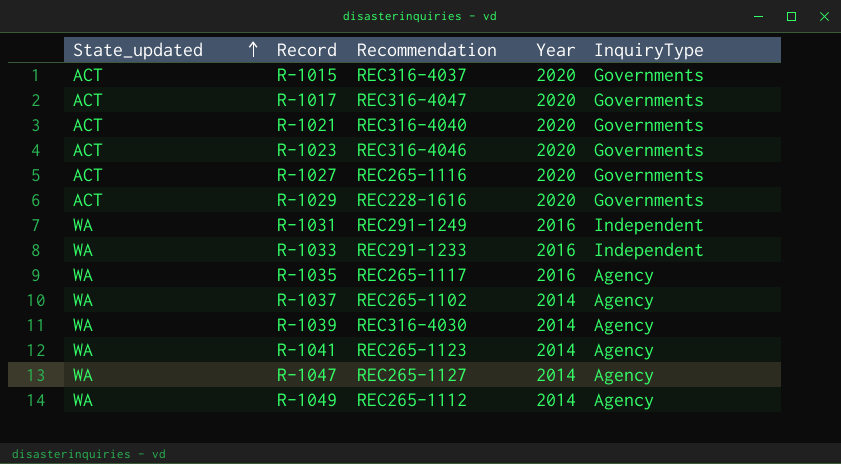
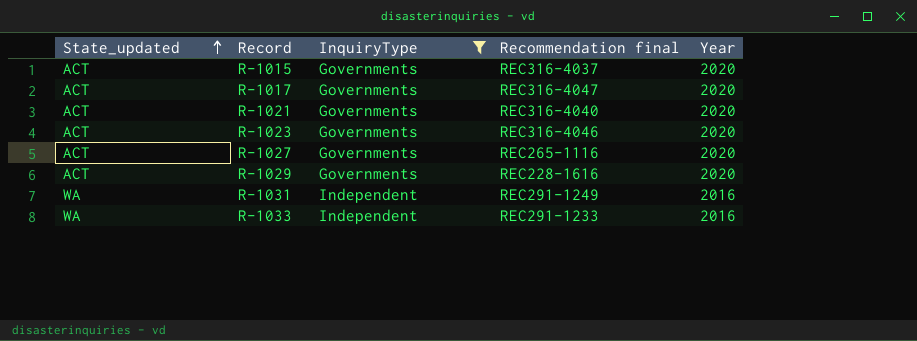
filter: none -> InquiryType != Agency
column InquiryType | position: 5 -> 3
column name: Recommendation -> Recommendation final

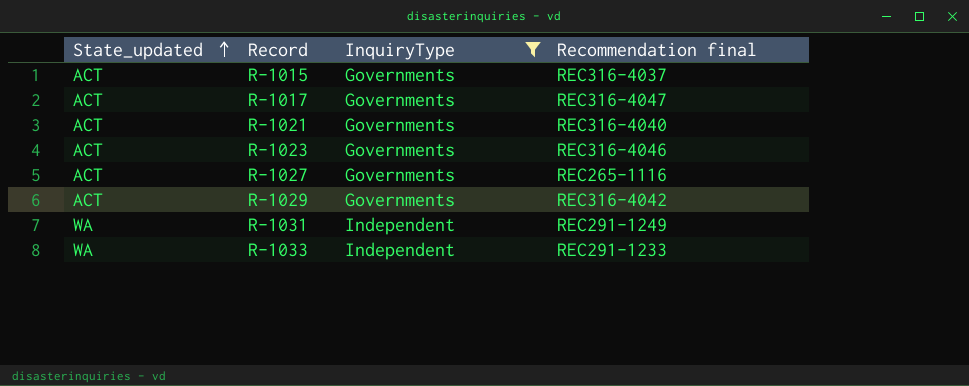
column Year | position: 5 -> none
R-1029 | Recommendation final: REC228-1616 -> REC316-4042

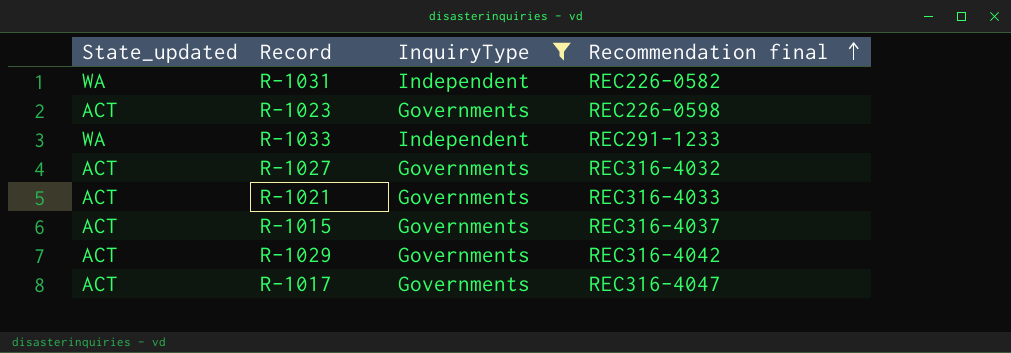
row order: State_updated ascending -> Recommendation final ascending
R-1031 | Recommendation final: REC291-1249 -> REC226-0582
R-1023 | Recommendation final: REC316-4046 -> REC226-0598
R-1027 | Recommendation final: REC265-1116 -> REC316-4032
R-1021 | Recommendation final: REC316-4040 -> REC316-4033

